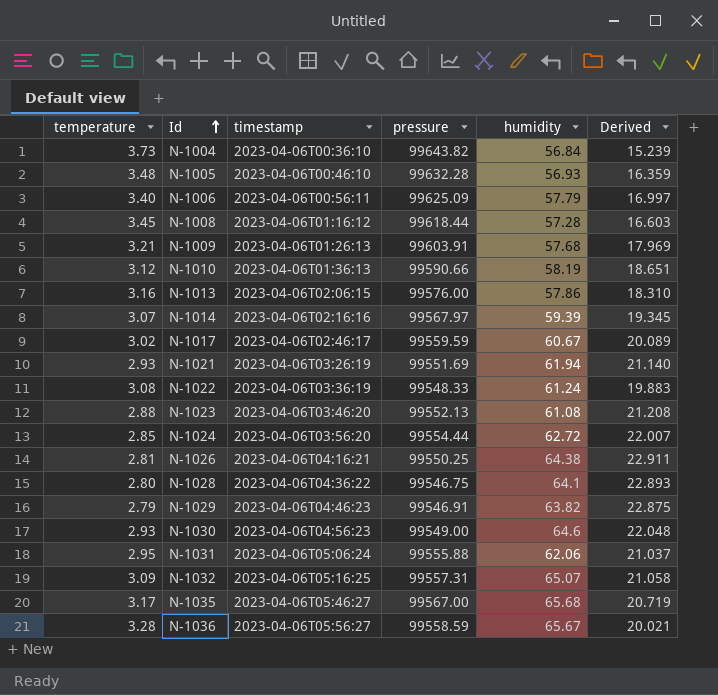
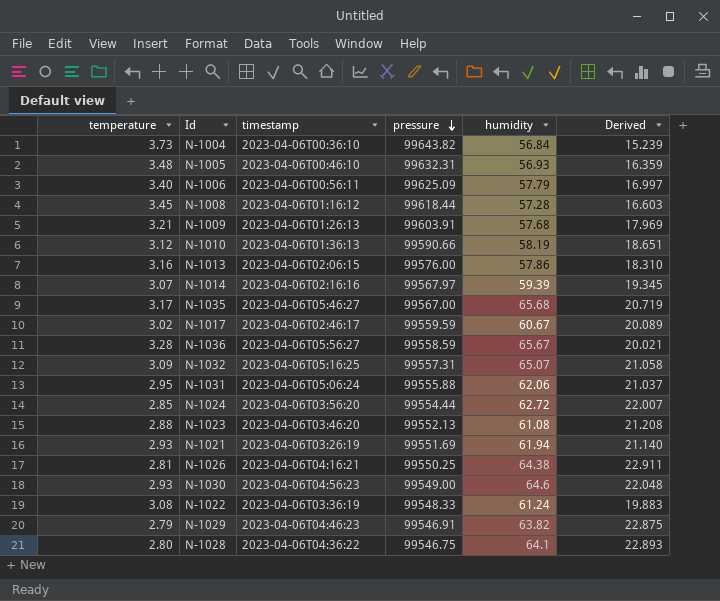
row order: Id ascending -> pressure descending
N-1005 | pressure: 99632.28 -> 99632.31

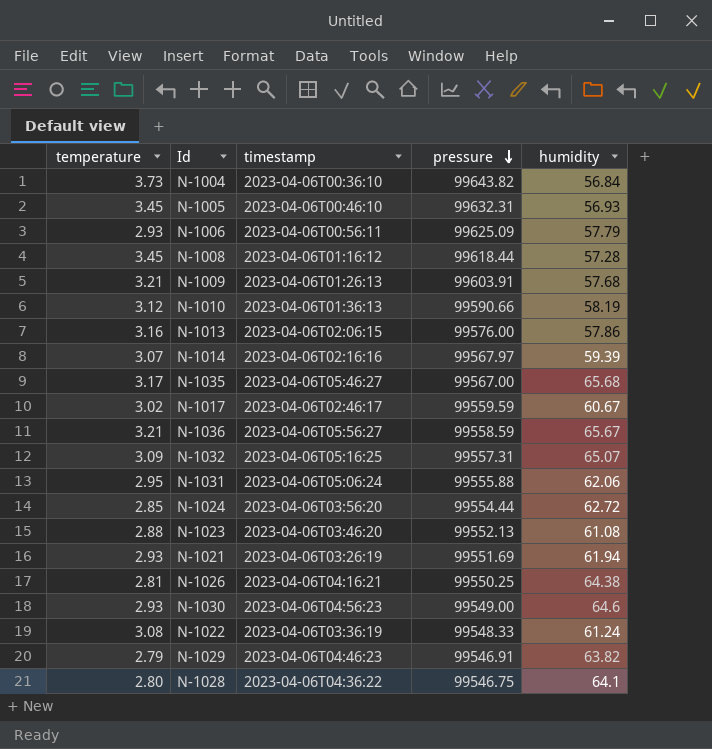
column Derived | formula: [humidity] / [temperature] -> none
N-1005 | temperature: 3.48 -> 3.45
N-1006 | temperature: 3.40 -> 2.93
N-1036 | temperature: 3.28 -> 3.21

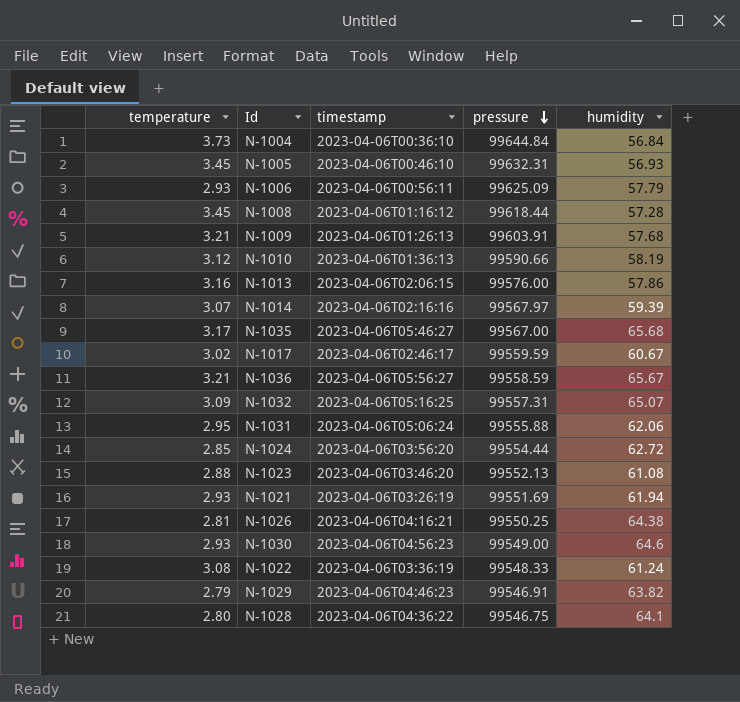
N-1004 | pressure: 99643.82 -> 99644.84

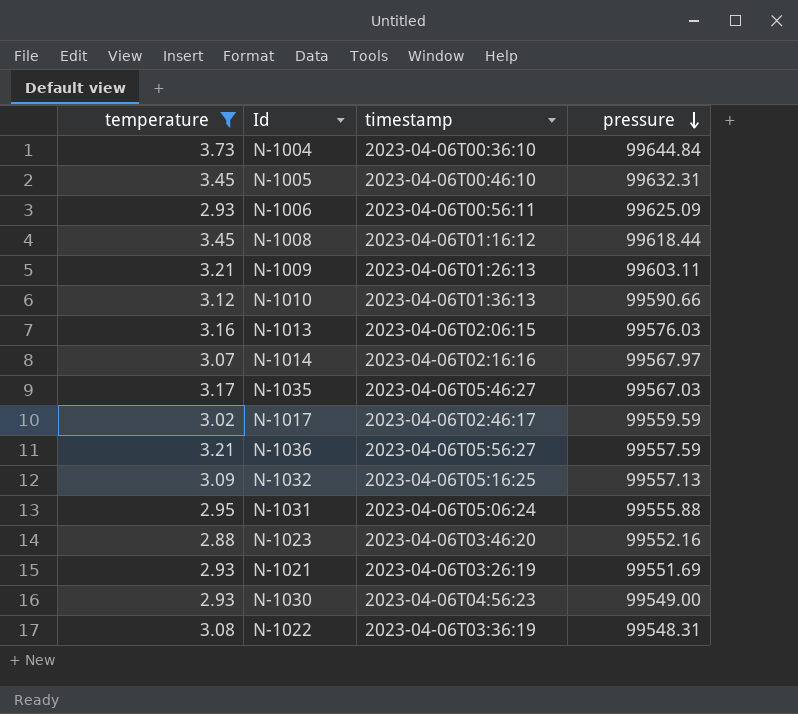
filter: none -> temperature >= 2.88
column humidity | position: 5 -> none
N-1009 | pressure: 99603.91 -> 99603.11
N-1013 | pressure: 99576.00 -> 99576.03
N-1035 | pressure: 99567.00 -> 99567.03
N-1036 | pressure: 99558.59 -> 99557.59
N-1032 | pressure: 99557.31 -> 99557.13
N-1023 | pressure: 99552.13 -> 99552.16
N-1022 | pressure: 99548.33 -> 99548.31

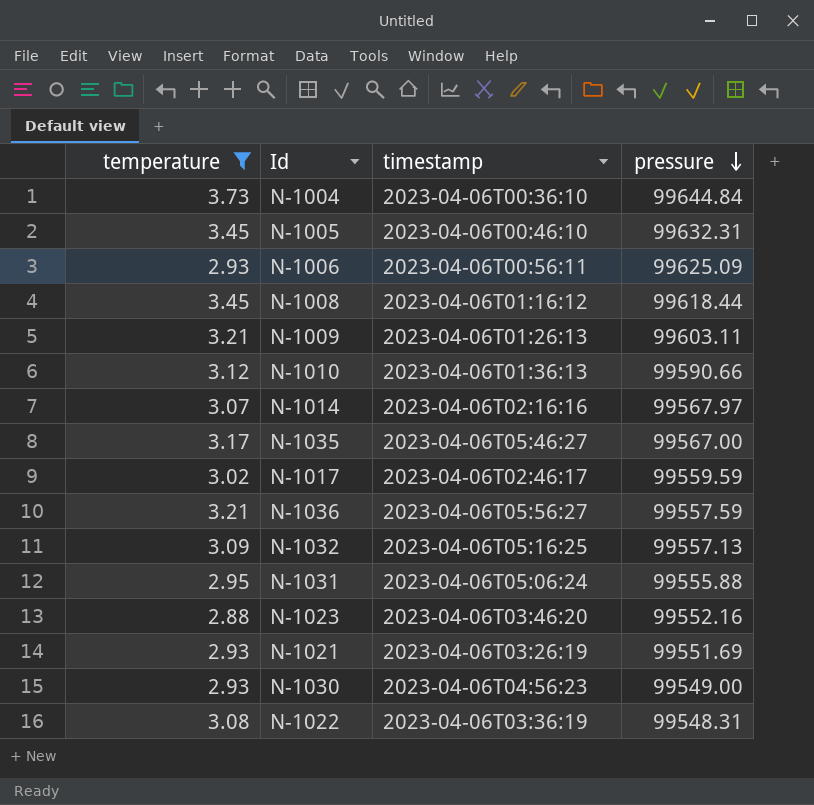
row N-1013: 3.16 | 2023-04-06T02:06:15 | 99576.03 -> none
N-1035 | pressure: 99567.03 -> 99567.00

